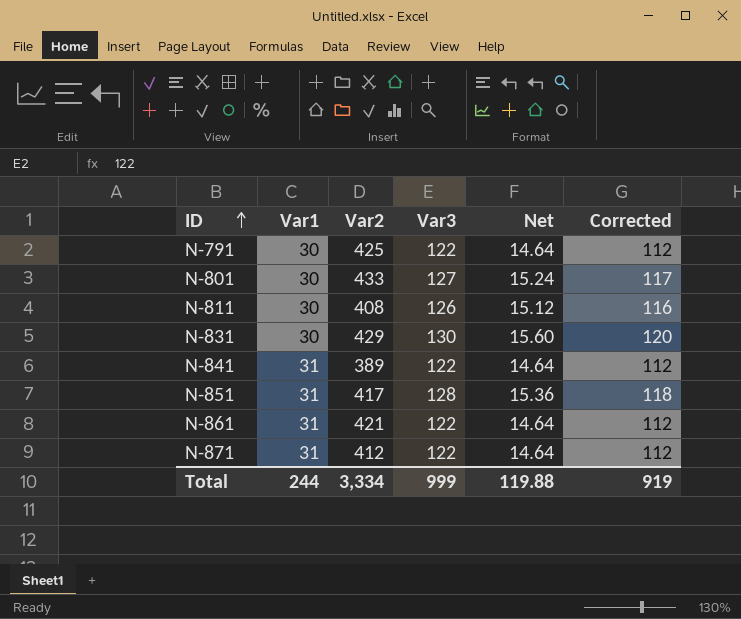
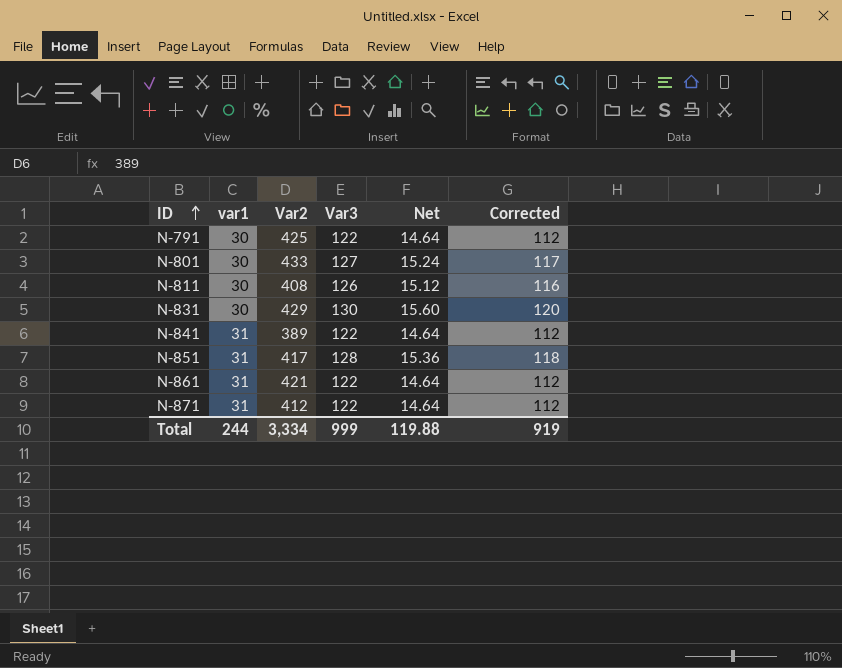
column name: Var1 -> var1

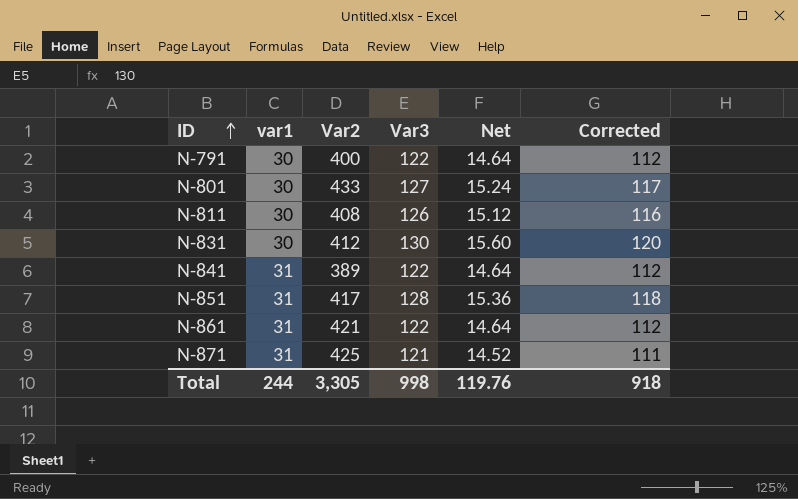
N-791 | Var2: 425 -> 400
N-831 | Var2: 429 -> 412
N-871 | Var2: 412 -> 425
N-871 | Var3: 122 -> 121
N-871 | Net: 14.64 -> 14.52
N-871 | Corrected: 112 -> 111
Total | Var2: 3,334 -> 3,305
Total | Var3: 999 -> 998
Total | Net: 119.88 -> 119.76
Total | Corrected: 919 -> 918

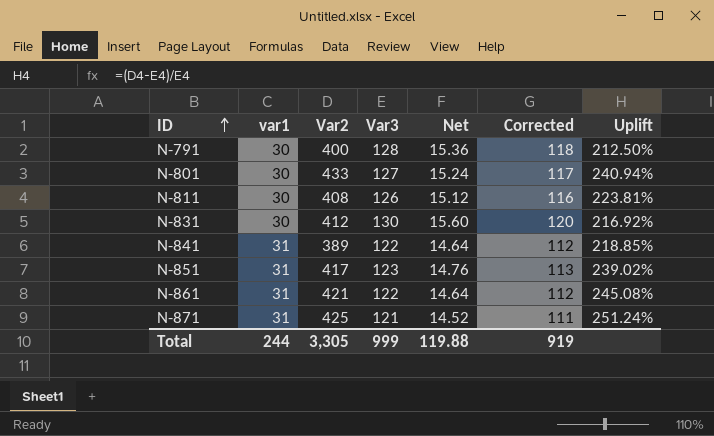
column Uplift | formula: none -> ([Var2] - [Var3]) / [Var3]
N-791 | Var3: 122 -> 128
N-791 | Net: 14.64 -> 15.36
N-791 | Corrected: 112 -> 118
N-851 | Var3: 128 -> 123
N-851 | Net: 15.36 -> 14.76
N-851 | Corrected: 118 -> 113
Total | Var3: 998 -> 999
Total | Net: 119.76 -> 119.88
Total | Corrected: 918 -> 919

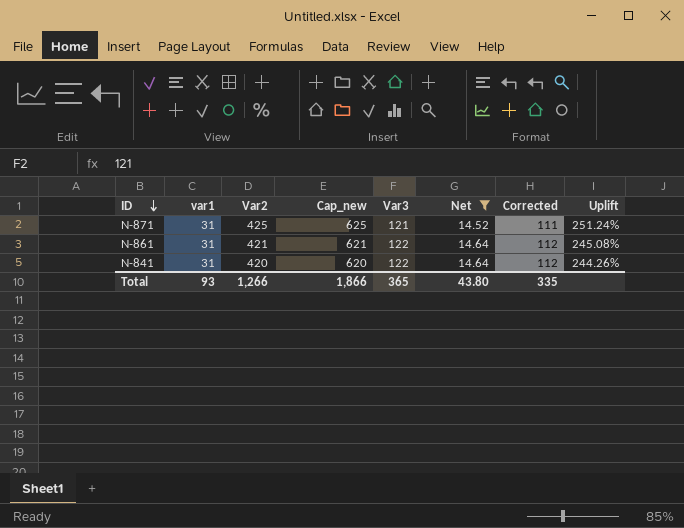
filter: none -> Net <= 14.64
row order: ID ascending -> ID descending
column Cap_new | formula: none -> [Var2] + 200
N-841 | Var2: 389 -> 420
N-841 | Uplift: 218.85% -> 244.26%
Total | var1: 244 -> 93
Total | Var2: 3,305 -> 1,266
Total | Var3: 999 -> 365
Total | Net: 119.88 -> 43.80
Total | Corrected: 919 -> 335

